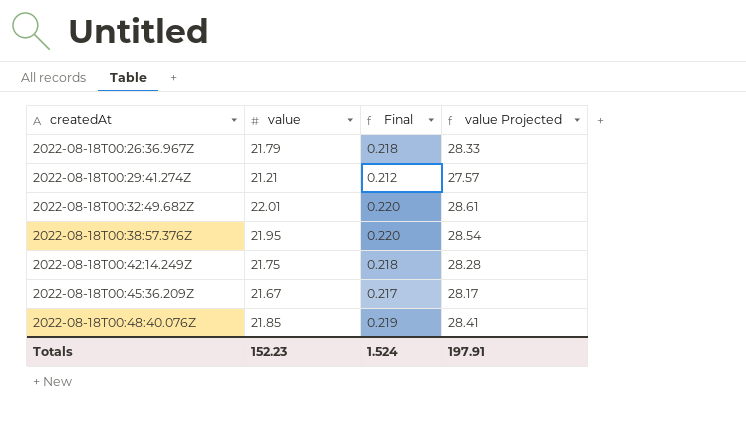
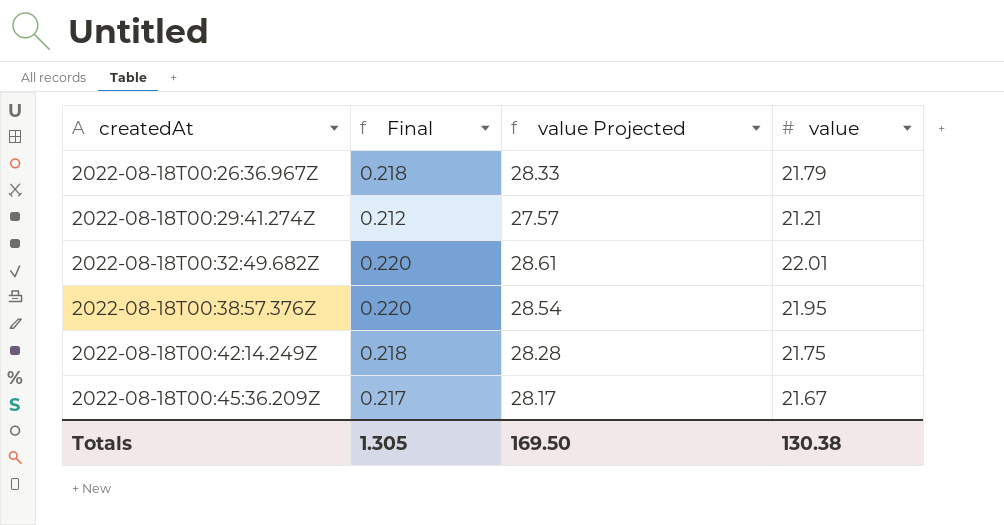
column value | position: 2 -> 4
row 2022-08-18T00:48:40.076Z: 21.85 | 0.219 | 28.41 -> none
Totals | Final: 1.524 -> 1.305
Totals | value Projected: 197.91 -> 169.50
Totals | value: 152.23 -> 130.38

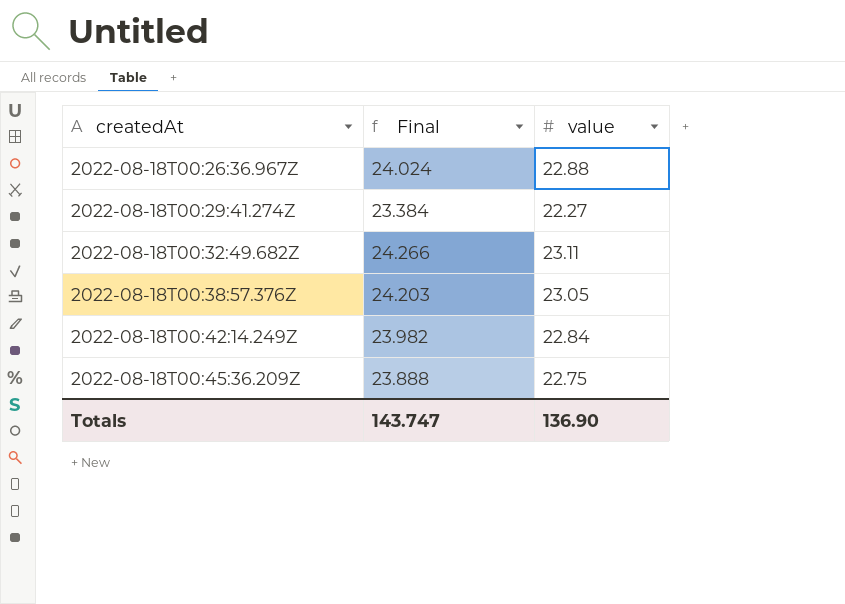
column value Projected | formula: [value] * 1.3 -> none
column Final | formula: [value] * 0.01 -> [value] * 1.05
2022-08-18T00:26:36.967Z | value: 21.79 -> 22.88
2022-08-18T00:29:41.274Z | value: 21.21 -> 22.27
2022-08-18T00:32:49.682Z | value: 22.01 -> 23.11
2022-08-18T00:38:57.376Z | value: 21.95 -> 23.05
2022-08-18T00:42:14.249Z | value: 21.75 -> 22.84
2022-08-18T00:45:36.209Z | value: 21.67 -> 22.75
Totals | Final: 1.305 -> 143.747
Totals | value: 130.38 -> 136.90

